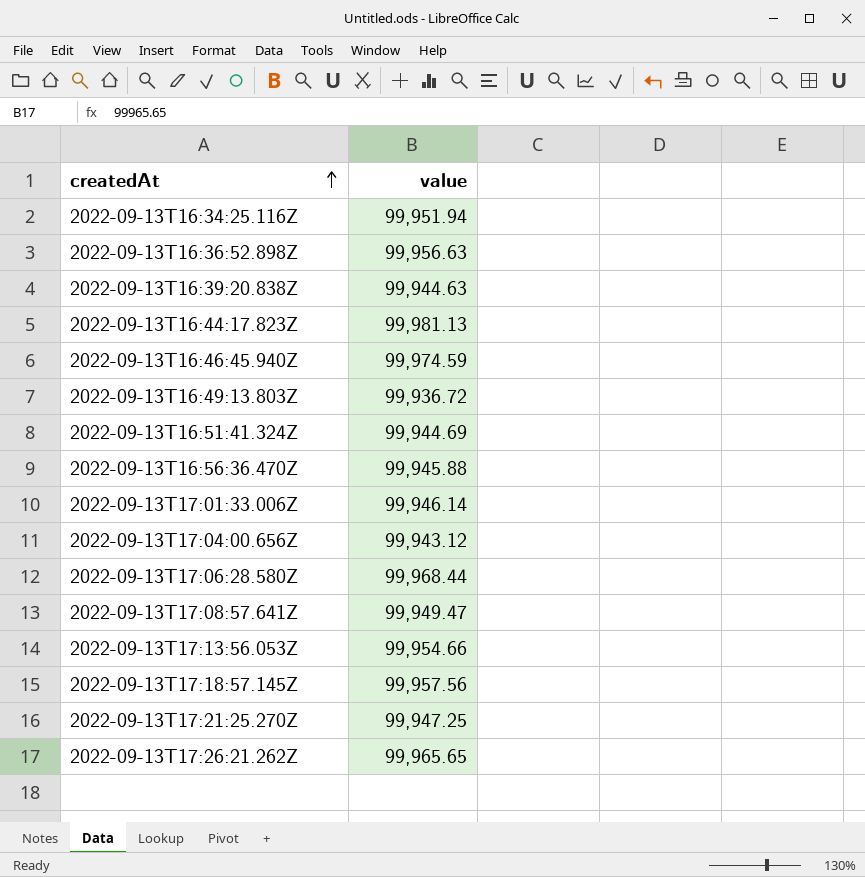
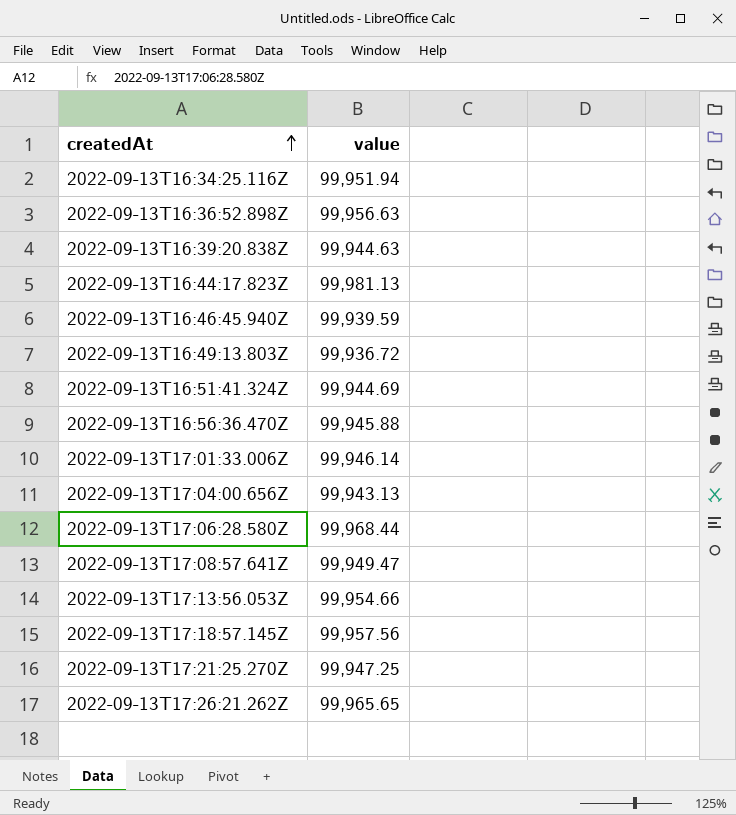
2022-09-13T16:46:45.940Z | value: 99,974.59 -> 99,939.59
2022-09-13T17:04:00.656Z | value: 99,943.12 -> 99,943.13

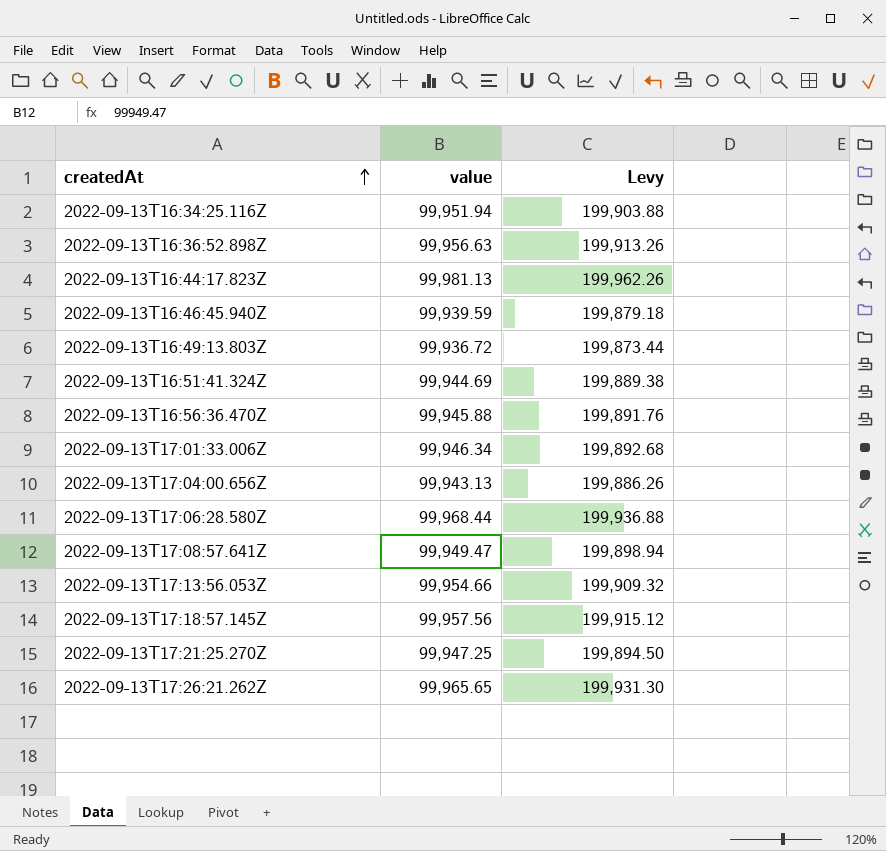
column Levy | formula: none -> [value] * 2
row 2022-09-13T16:39:20.838Z: 99,944.63 -> none
2022-09-13T17:01:33.006Z | value: 99,946.14 -> 99,946.34

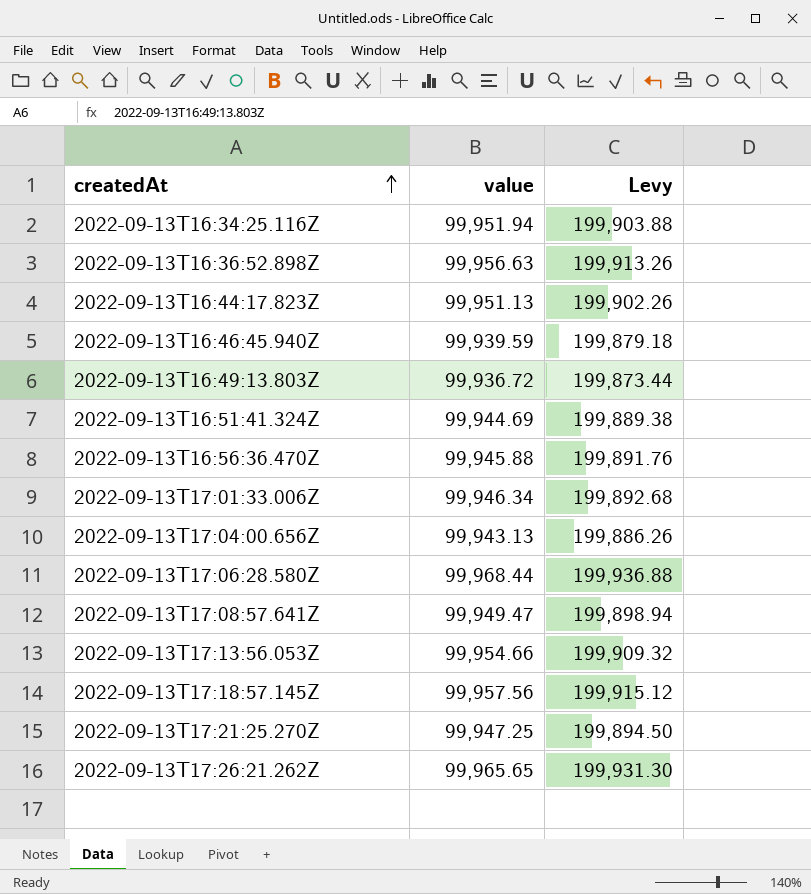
2022-09-13T16:44:17.823Z | value: 99,981.13 -> 99,951.13
2022-09-13T16:44:17.823Z | Levy: 199,962.26 -> 199,902.26

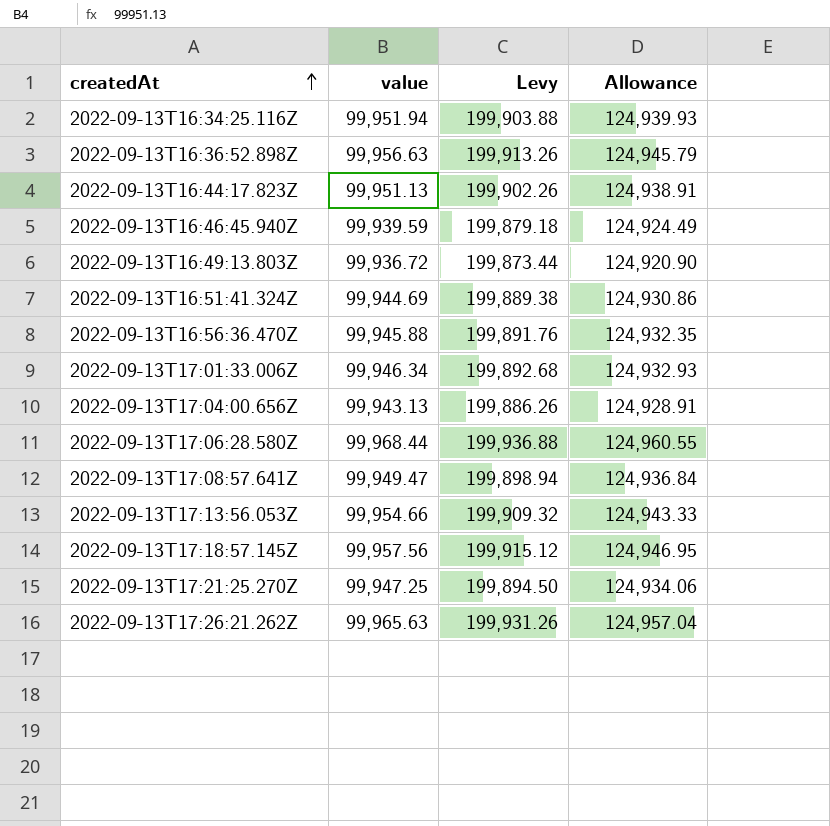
column Allowance | formula: none -> [value] * 1.25
2022-09-13T17:26:21.262Z | value: 99,965.65 -> 99,965.63
2022-09-13T17:26:21.262Z | Levy: 199,931.30 -> 199,931.26

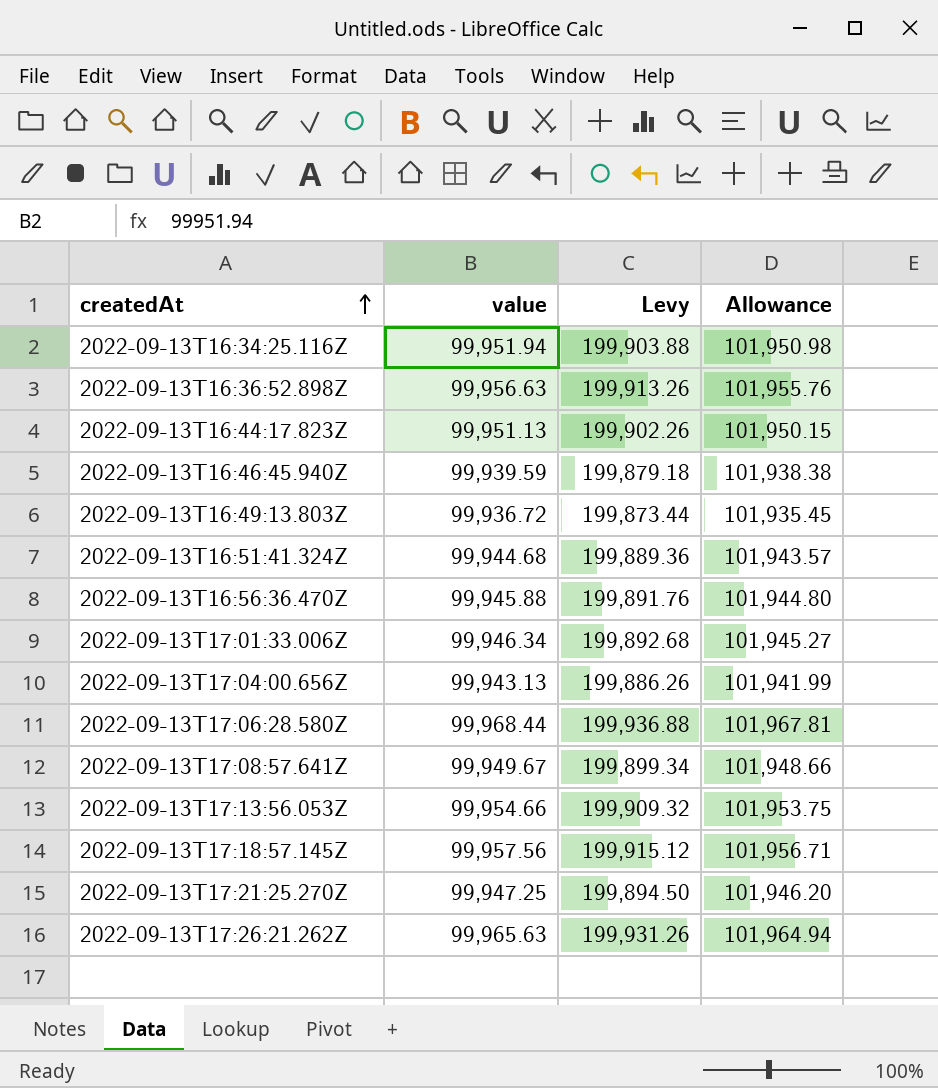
column Allowance | formula: [value] * 1.25 -> [value] * 1.02
2022-09-13T16:51:41.324Z | value: 99,944.69 -> 99,944.68
2022-09-13T16:51:41.324Z | Levy: 199,889.38 -> 199,889.36
2022-09-13T17:08:57.641Z | value: 99,949.47 -> 99,949.67
2022-09-13T17:08:57.641Z | Levy: 199,898.94 -> 199,899.34

